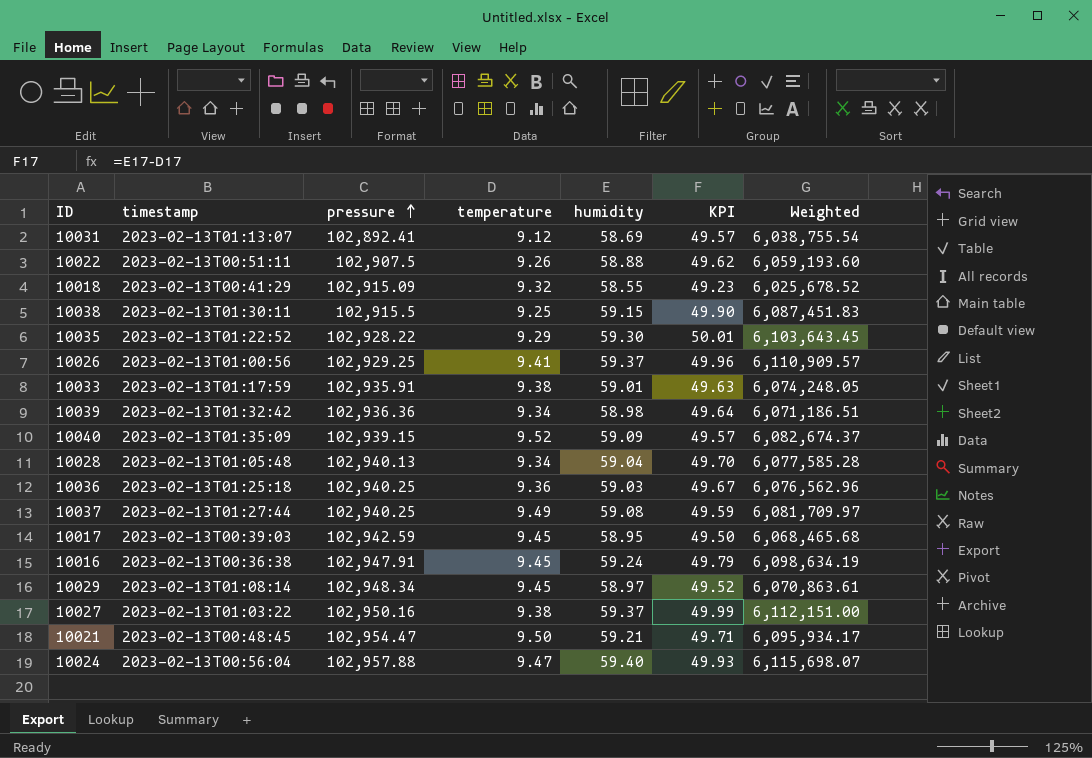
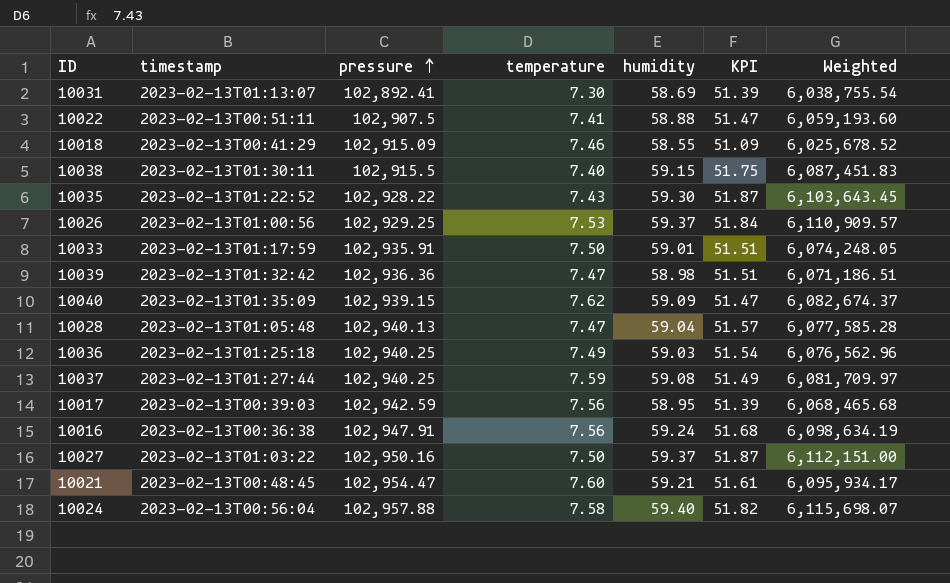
row 10029: 2023-02-13T01:08:14 | 102,948.34 | 9.45 | 58.97 | 49.52 | 6,070,863.61 -> none
10031 | temperature: 9.12 -> 7.30
10031 | KPI: 49.57 -> 51.39
10022 | temperature: 9.26 -> 7.41
10022 | KPI: 49.62 -> 51.47
10018 | temperature: 9.32 -> 7.46
10018 | KPI: 49.23 -> 51.09
10038 | temperature: 9.25 -> 7.40
10038 | KPI: 49.90 -> 51.75
10035 | temperature: 9.29 -> 7.43
10035 | KPI: 50.01 -> 51.87
10026 | temperature: 9.41 -> 7.53
10026 | KPI: 49.96 -> 51.84
10033 | temperature: 9.38 -> 7.50
10033 | KPI: 49.63 -> 51.51
10039 | temperature: 9.34 -> 7.47
10039 | KPI: 49.64 -> 51.51
10040 | temperature: 9.52 -> 7.62
10040 | KPI: 49.57 -> 51.47
10028 | temperature: 9.34 -> 7.47
10028 | KPI: 49.70 -> 51.57
10036 | temperature: 9.36 -> 7.49
10036 | KPI: 49.67 -> 51.54
10037 | temperature: 9.49 -> 7.59
10037 | KPI: 49.59 -> 51.49
10017 | temperature: 9.45 -> 7.56
10017 | KPI: 49.50 -> 51.39
10016 | temperature: 9.45 -> 7.56
10016 | KPI: 49.79 -> 51.68
10027 | temperature: 9.38 -> 7.50
10027 | KPI: 49.99 -> 51.87
10021 | temperature: 9.50 -> 7.60
10021 | KPI: 49.71 -> 51.61
10024 | temperature: 9.47 -> 7.58
10024 | KPI: 49.93 -> 51.82

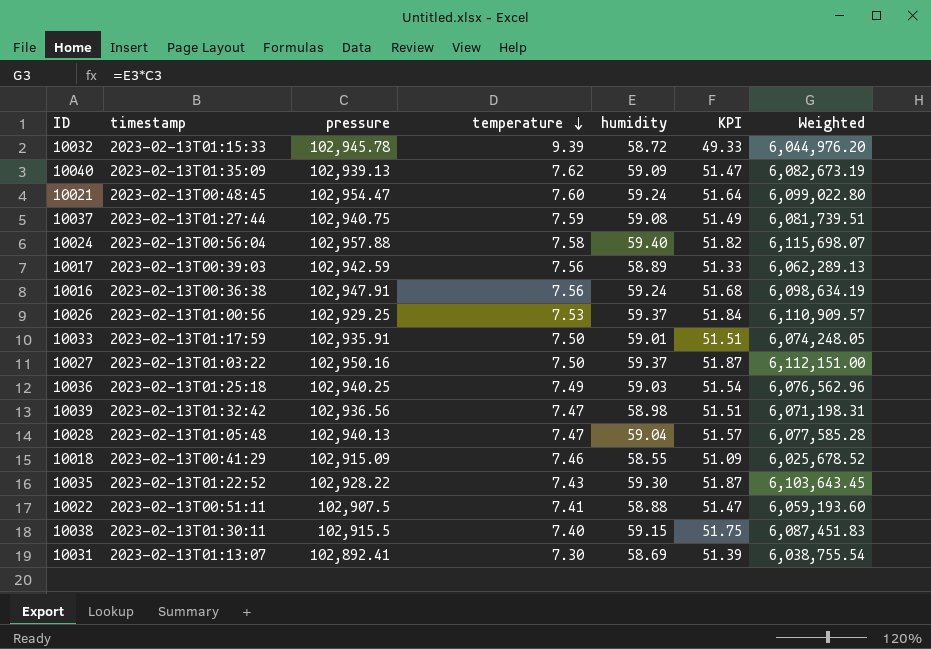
row order: pressure ascending -> temperature descending
row 10032: none -> 2023-02-13T01:15:33 | 102,945.78 | 9.39 | 58.72 | 49.33 | 6,044,976.20
10040 | pressure: 102,939.15 -> 102,939.13
10040 | Weighted: 6,082,674.37 -> 6,082,673.19
10021 | humidity: 59.21 -> 59.24
10021 | KPI: 51.61 -> 51.64
10021 | Weighted: 6,095,934.17 -> 6,099,022.80
10037 | pressure: 102,940.25 -> 102,940.75
10037 | Weighted: 6,081,709.97 -> 6,081,739.51
10017 | humidity: 58.95 -> 58.89
10017 | KPI: 51.39 -> 51.33
10017 | Weighted: 6,068,465.68 -> 6,062,289.13
10039 | pressure: 102,936.36 -> 102,936.56
10039 | Weighted: 6,071,186.51 -> 6,071,198.31

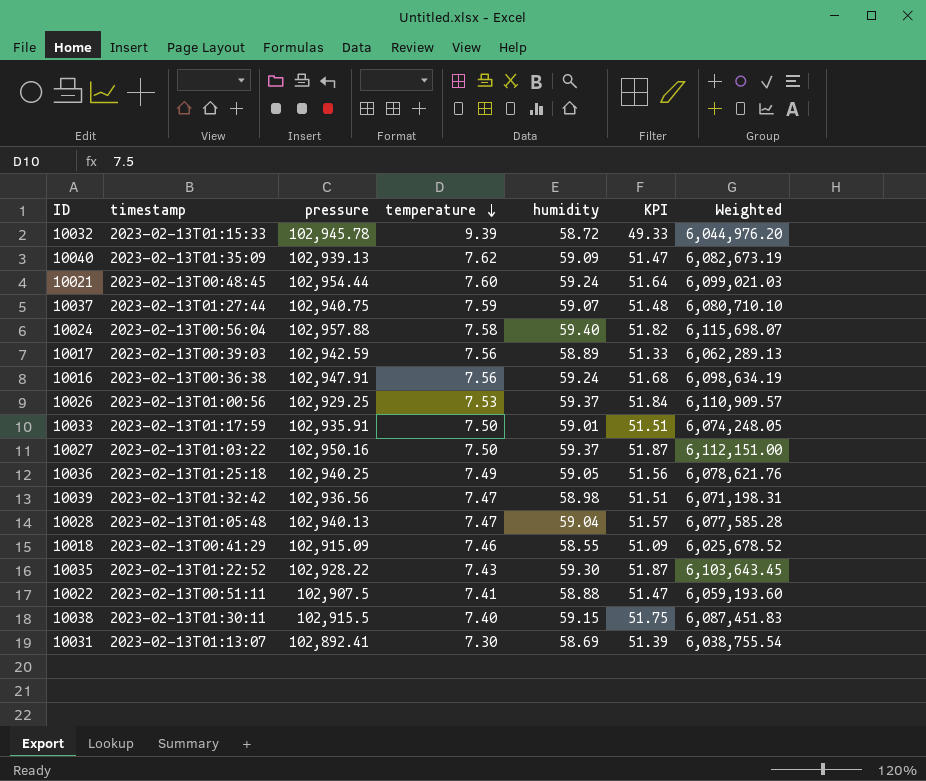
10021 | pressure: 102,954.47 -> 102,954.44
10021 | Weighted: 6,099,022.80 -> 6,099,021.03
10037 | humidity: 59.08 -> 59.07
10037 | KPI: 51.49 -> 51.48
10037 | Weighted: 6,081,739.51 -> 6,080,710.10
10036 | humidity: 59.03 -> 59.05
10036 | KPI: 51.54 -> 51.56
10036 | Weighted: 6,076,562.96 -> 6,078,621.76

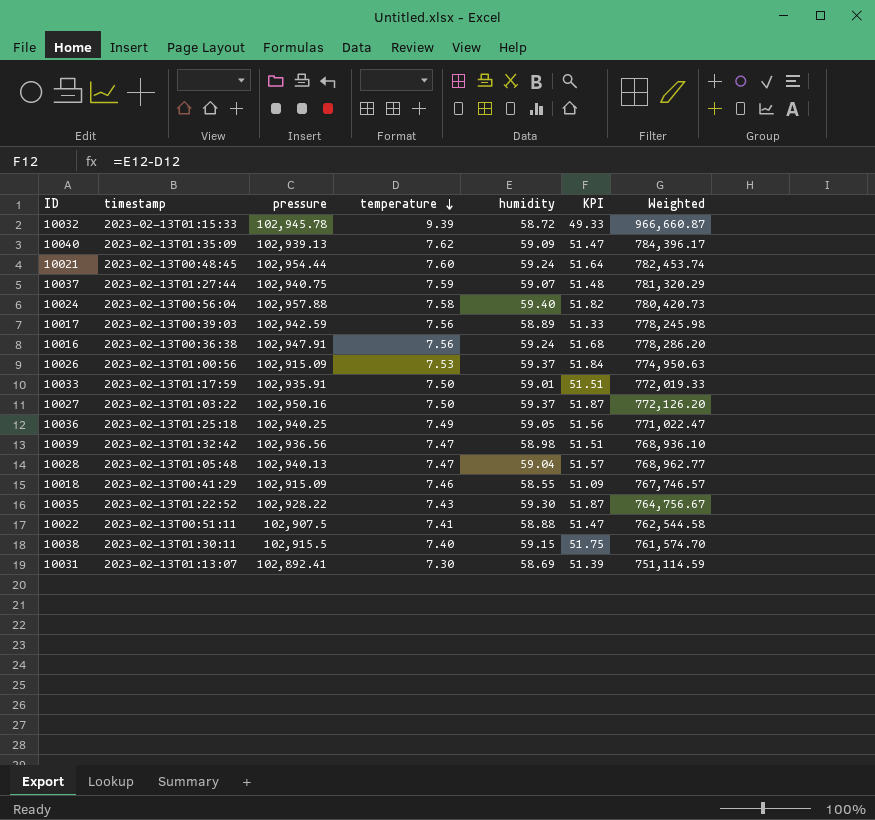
column Weighted | formula: [pressure] * [humidity] -> [pressure] * [temperature]
10026 | pressure: 102,929.25 -> 102,915.09

